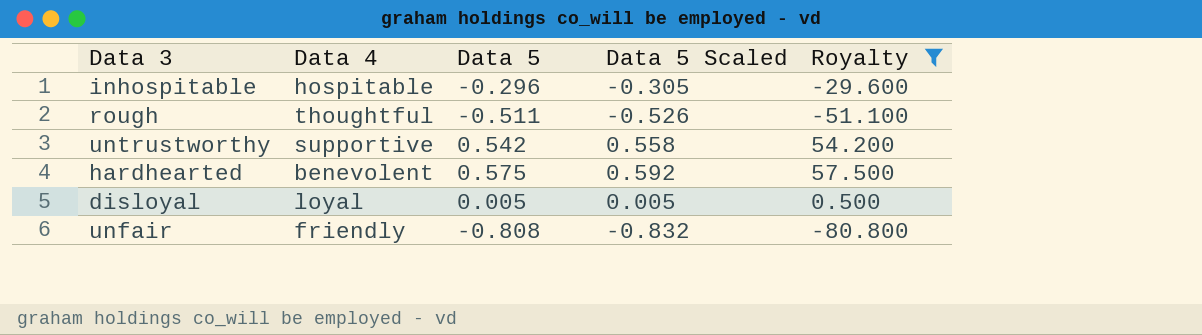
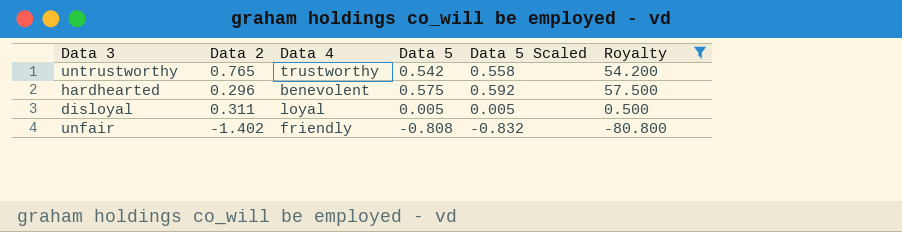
column Data 2 | position: none -> 2
row inhospitable: hospitable | -0.296 | -0.305 | -29.600 -> none
row rough: thoughtful | -0.511 | -0.526 | -51.100 -> none
untrustworthy | Data 4: supportive -> trustworthy

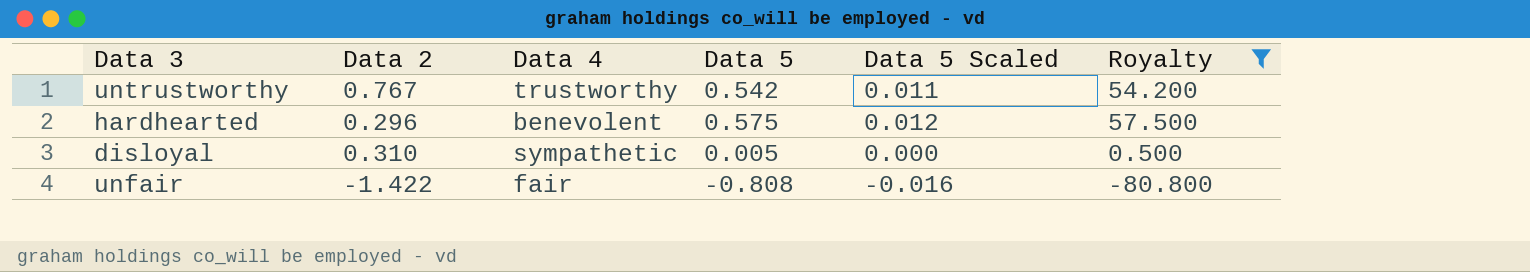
column Data 5 Scaled | formula: [Data 5] * 1.03 -> [Data 5] * 0.02
untrustworthy | Data 2: 0.765 -> 0.767
disloyal | Data 2: 0.311 -> 0.310
disloyal | Data 4: loyal -> sympathetic
unfair | Data 2: -1.402 -> -1.422
unfair | Data 4: friendly -> fair

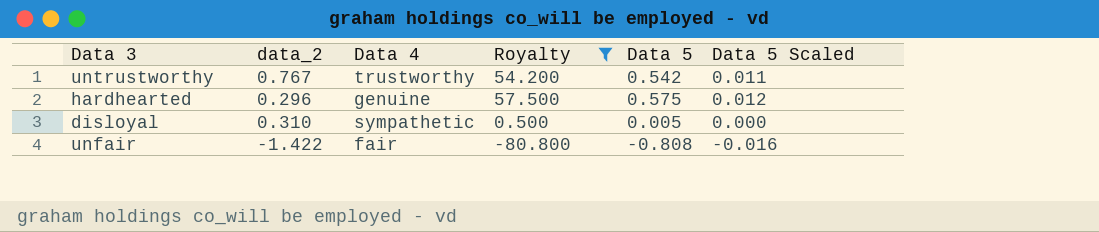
column name: Data 2 -> data_2
column Royalty | position: 6 -> 4
hardhearted | Data 4: benevolent -> genuine

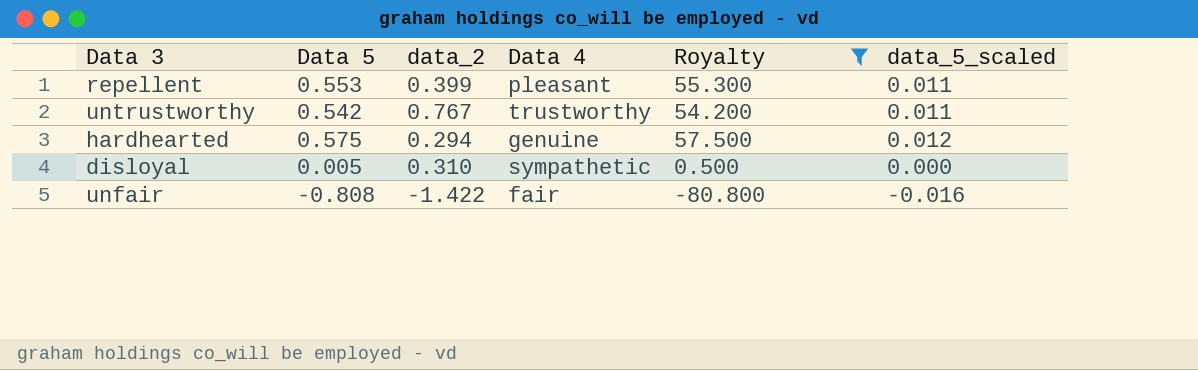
column Data 5 | position: 5 -> 2
column name: Data 5 Scaled -> data_5_scaled
row repellent: none -> 0.553 | 0.399 | pleasant | 55.300 | 0.011
hardhearted | data_2: 0.296 -> 0.294

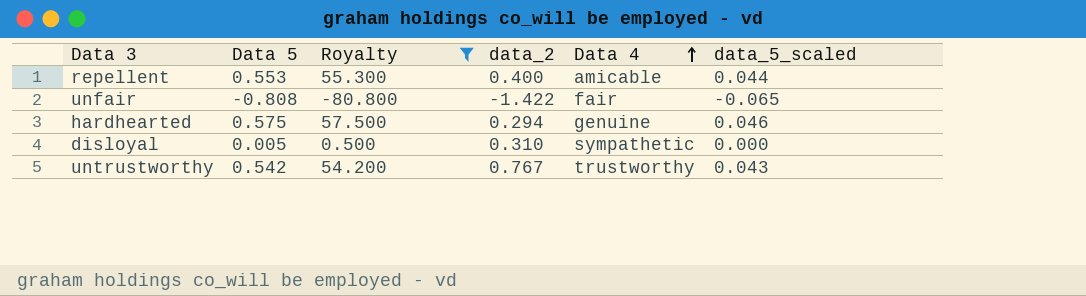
row order: none -> Data 4 ascending
column Royalty | position: 5 -> 3
column data_5_scaled | formula: [Data 5] * 0.02 -> [Data 5] * 0.08
repellent | data_2: 0.399 -> 0.400
repellent | Data 4: pleasant -> amicable

